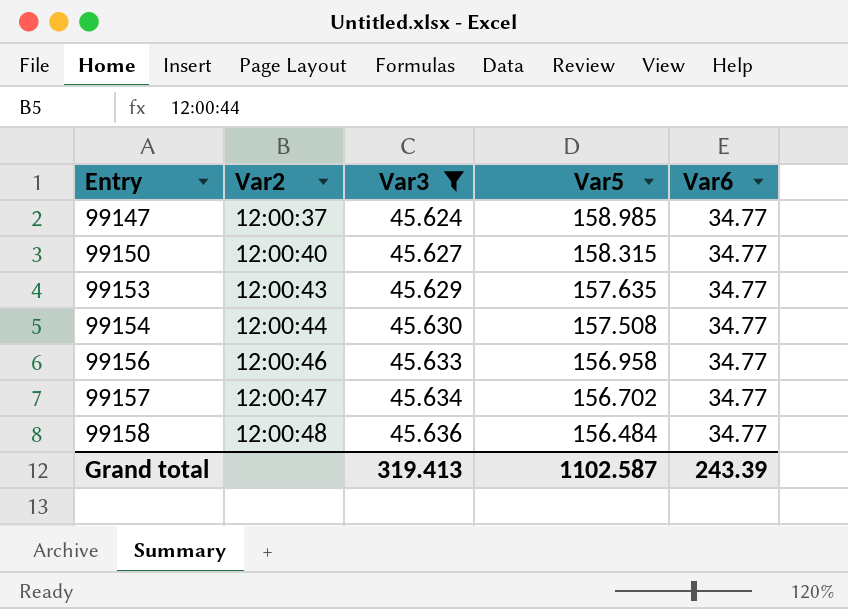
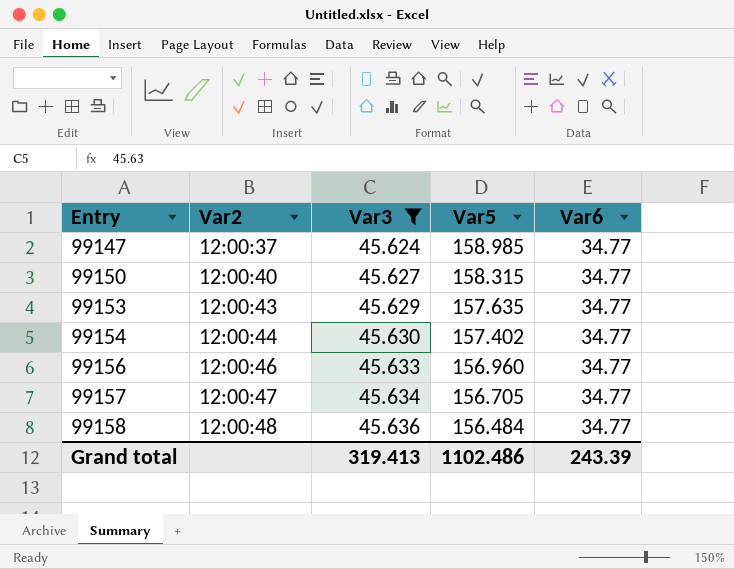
99154 | Var5: 157.508 -> 157.402
99156 | Var5: 156.958 -> 156.960
99157 | Var5: 156.702 -> 156.705
Grand total | Var5: 1102.587 -> 1102.486

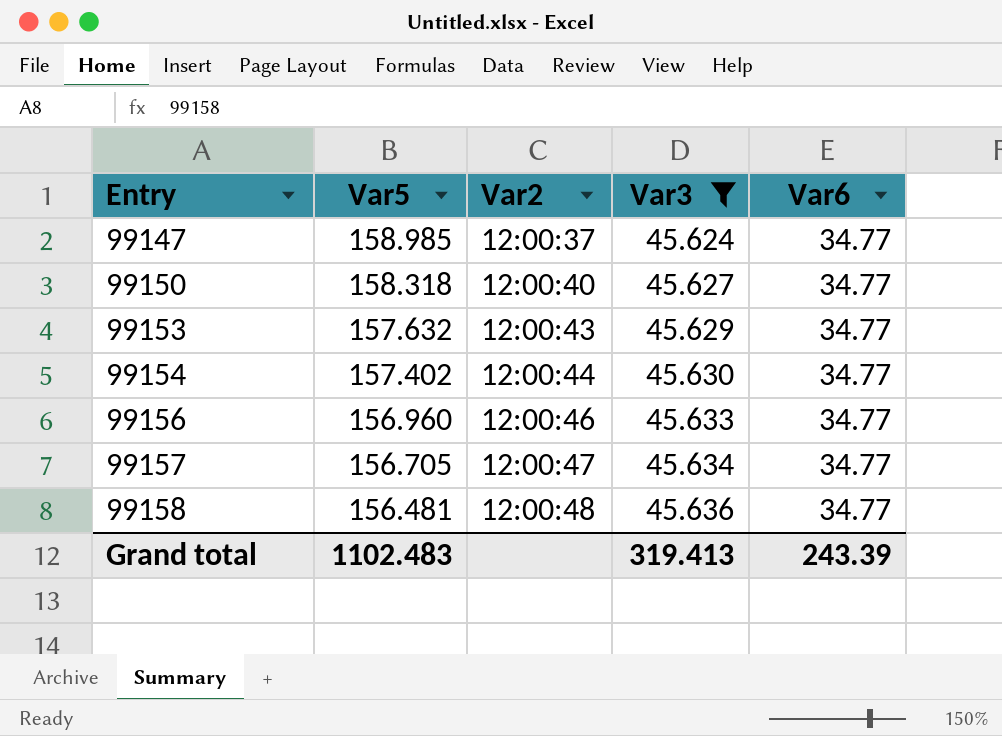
column Var5 | position: 4 -> 2
99150 | Var5: 158.315 -> 158.318
99153 | Var5: 157.635 -> 157.632
99158 | Var5: 156.484 -> 156.481
Grand total | Var5: 1102.486 -> 1102.483

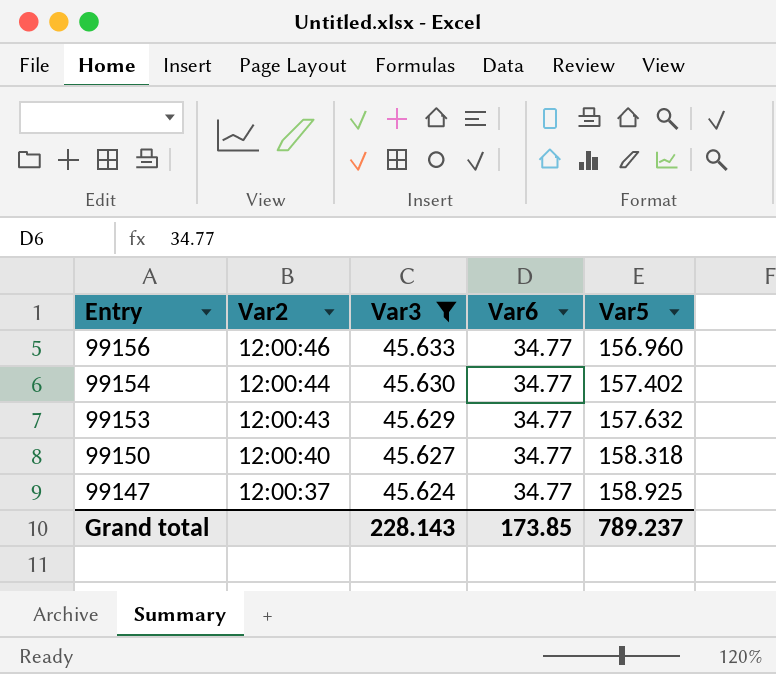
row order: Entry ascending -> Entry descending
column Var5 | position: 2 -> 5
row 99157: 156.705 | 12:00:47 | 45.634 | 34.77 -> none
row 99158: 156.481 | 12:00:48 | 45.636 | 34.77 -> none
99147 | Var5: 158.985 -> 158.925
Grand total | Var3: 319.413 -> 228.143
Grand total | Var6: 243.39 -> 173.85
Grand total | Var5: 1102.483 -> 789.237

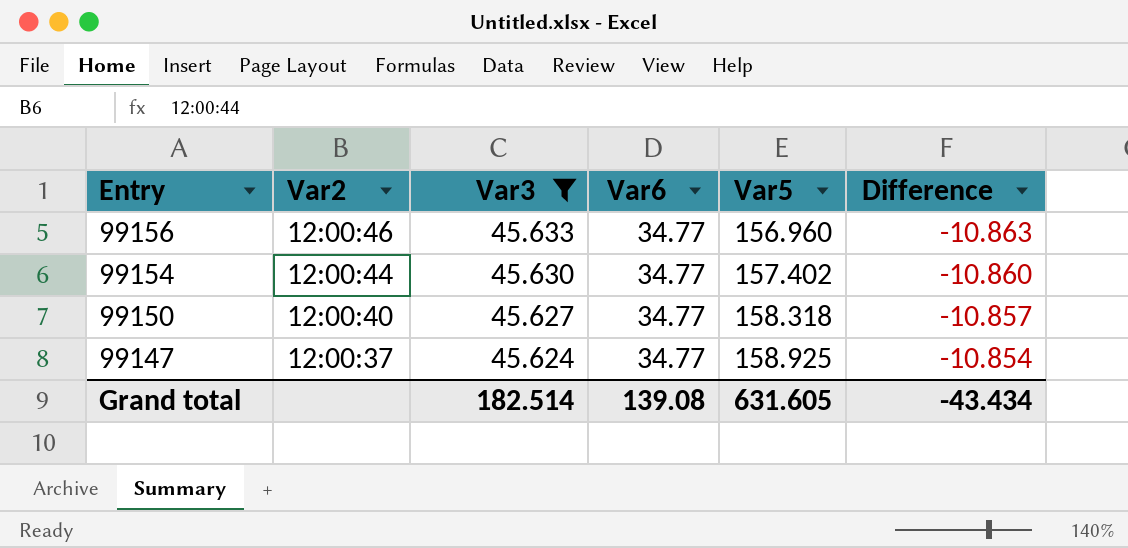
column Difference | formula: none -> [Var6] - [Var3]
row 99153: 12:00:43 | 45.629 | 34.77 | 157.632 -> none
Grand total | Var3: 228.143 -> 182.514
Grand total | Var6: 173.85 -> 139.08
Grand total | Var5: 789.237 -> 631.605

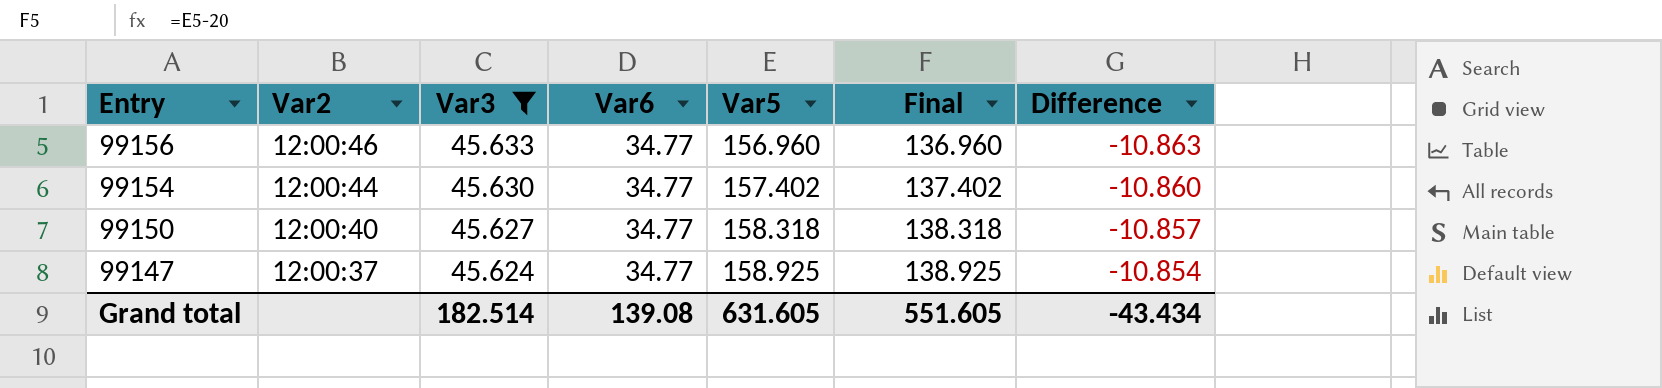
column Final | formula: none -> [Var5] - 20

